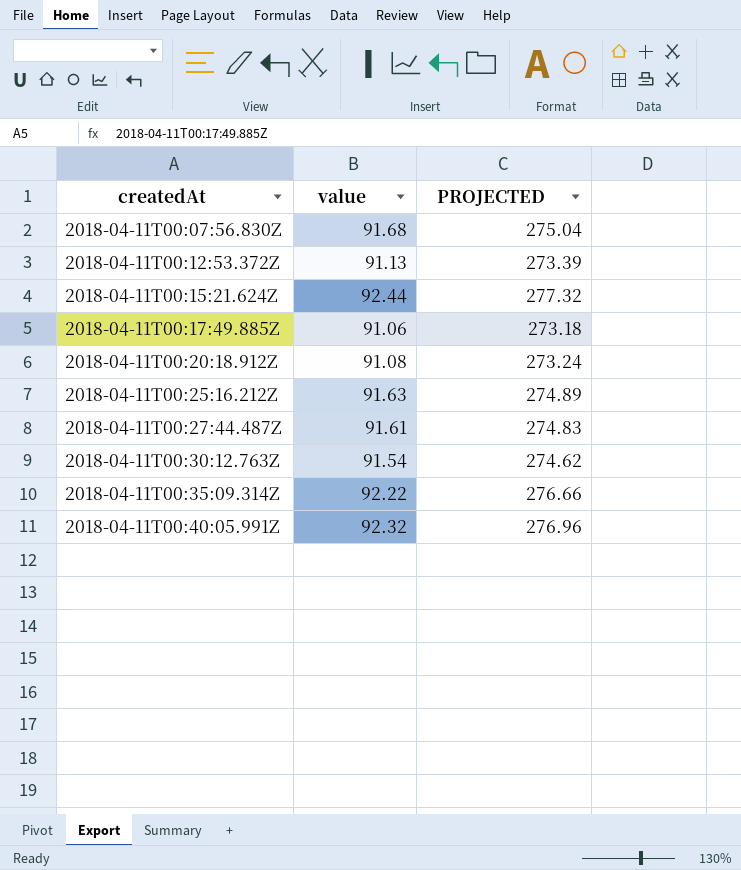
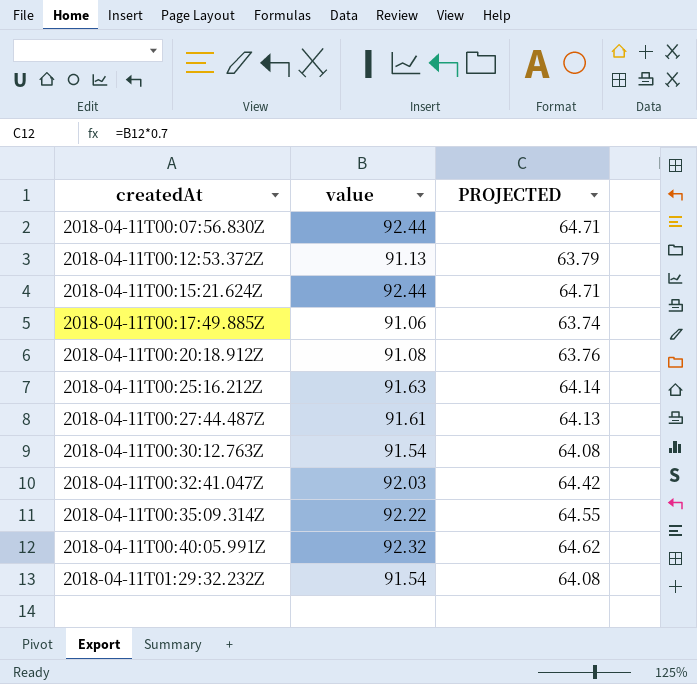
column PROJECTED | formula: [value] * 3 -> [value] * 0.7
2018-04-11T00:07:56.830Z | value: 91.68 -> 92.44
row 2018-04-11T00:32:41.047Z: none -> 92.03 | 64.42
row 2018-04-11T01:29:32.232Z: none -> 91.54 | 64.08

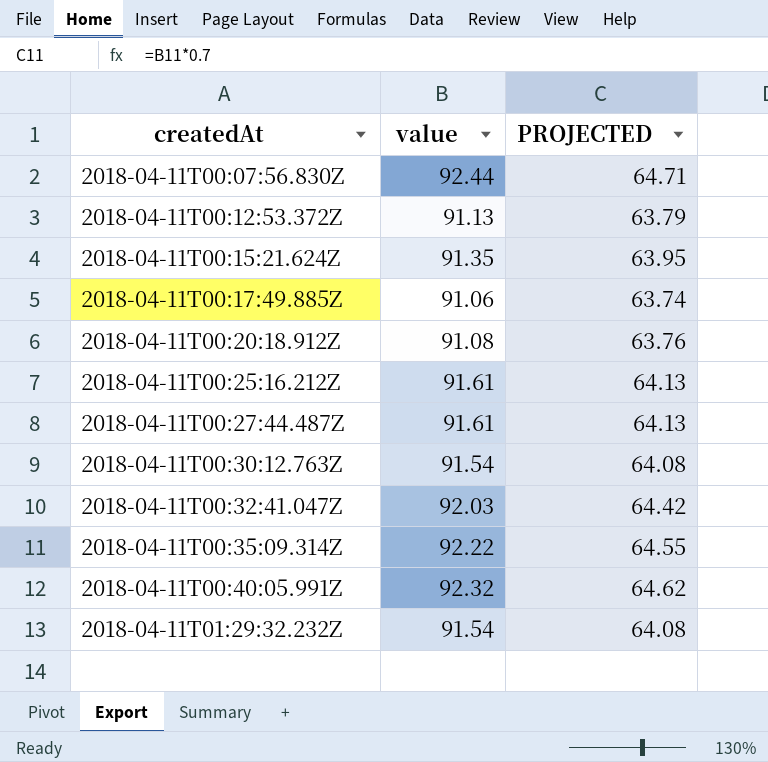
2018-04-11T00:15:21.624Z | value: 92.44 -> 91.35
2018-04-11T00:15:21.624Z | PROJECTED: 64.71 -> 63.95
2018-04-11T00:25:16.212Z | value: 91.63 -> 91.61
2018-04-11T00:25:16.212Z | PROJECTED: 64.14 -> 64.13

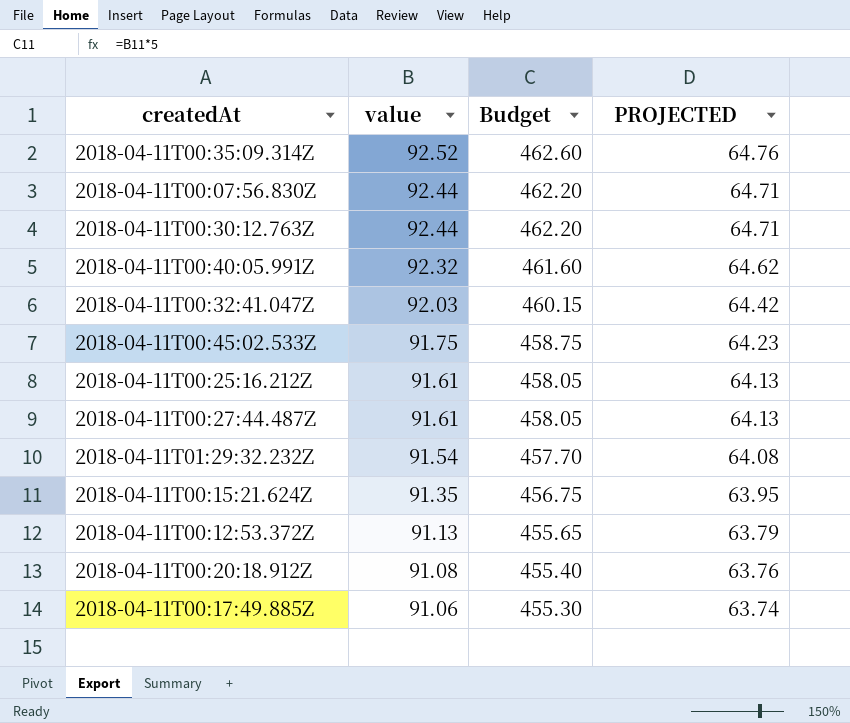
row order: createdAt ascending -> value descending
column Budget | formula: none -> [value] * 5
2018-04-11T00:35:09.314Z | value: 92.22 -> 92.52
2018-04-11T00:35:09.314Z | PROJECTED: 64.55 -> 64.76
2018-04-11T00:30:12.763Z | value: 91.54 -> 92.44
2018-04-11T00:30:12.763Z | PROJECTED: 64.08 -> 64.71
row 2018-04-11T00:45:02.533Z: none -> 91.75 | 458.75 | 64.23

